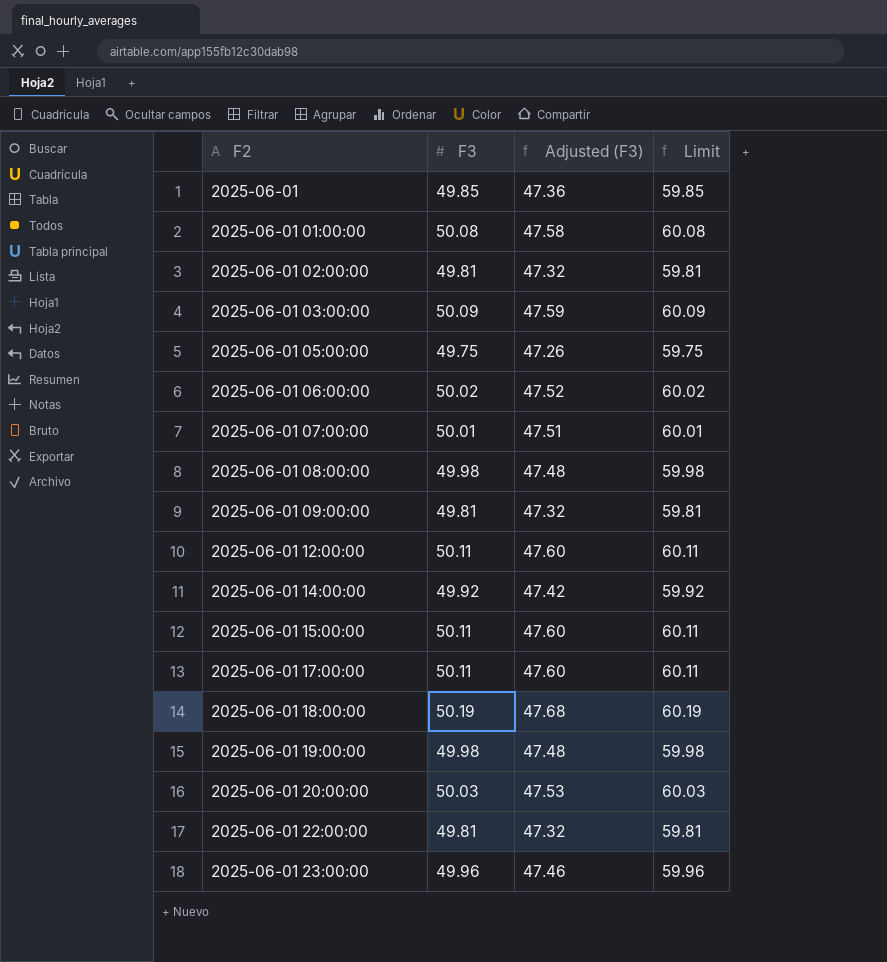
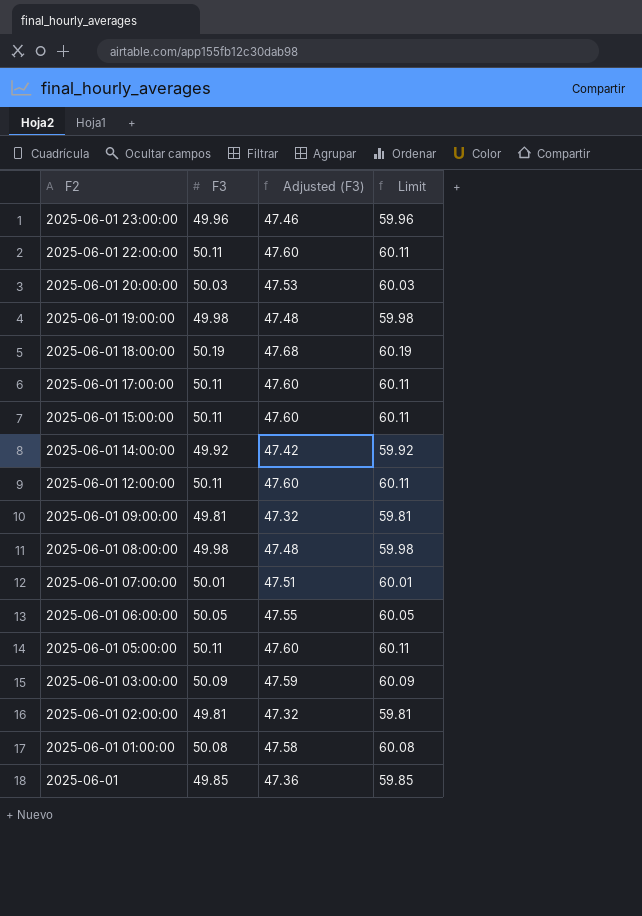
row order: F2 ascending -> F2 descending
2025-06-01 22:00:00 | F3: 49.81 -> 50.11
2025-06-01 22:00:00 | Adjusted (F3): 47.32 -> 47.60
2025-06-01 22:00:00 | Limit: 59.81 -> 60.11
2025-06-01 06:00:00 | F3: 50.02 -> 50.05
2025-06-01 06:00:00 | Adjusted (F3): 47.52 -> 47.55
2025-06-01 06:00:00 | Limit: 60.02 -> 60.05
2025-06-01 05:00:00 | F3: 49.75 -> 50.11
2025-06-01 05:00:00 | Adjusted (F3): 47.26 -> 47.60
2025-06-01 05:00:00 | Limit: 59.75 -> 60.11

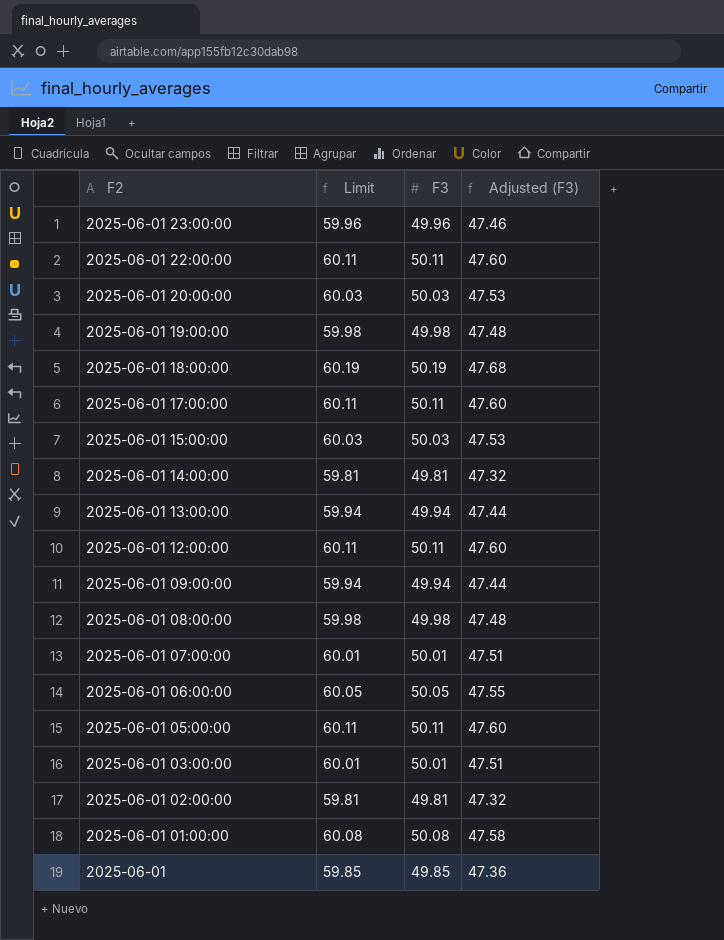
column Limit | position: 4 -> 2
2025-06-01 15:00:00 | Limit: 60.11 -> 60.03
2025-06-01 15:00:00 | F3: 50.11 -> 50.03
2025-06-01 15:00:00 | Adjusted (F3): 47.60 -> 47.53
2025-06-01 14:00:00 | Limit: 59.92 -> 59.81
2025-06-01 14:00:00 | F3: 49.92 -> 49.81
2025-06-01 14:00:00 | Adjusted (F3): 47.42 -> 47.32
row 2025-06-01 13:00:00: none -> 59.94 | 49.94 | 47.44
2025-06-01 09:00:00 | Limit: 59.81 -> 59.94
2025-06-01 09:00:00 | F3: 49.81 -> 49.94
2025-06-01 09:00:00 | Adjusted (F3): 47.32 -> 47.44
2025-06-01 03:00:00 | Limit: 60.09 -> 60.01
2025-06-01 03:00:00 | F3: 50.09 -> 50.01
2025-06-01 03:00:00 | Adjusted (F3): 47.59 -> 47.51

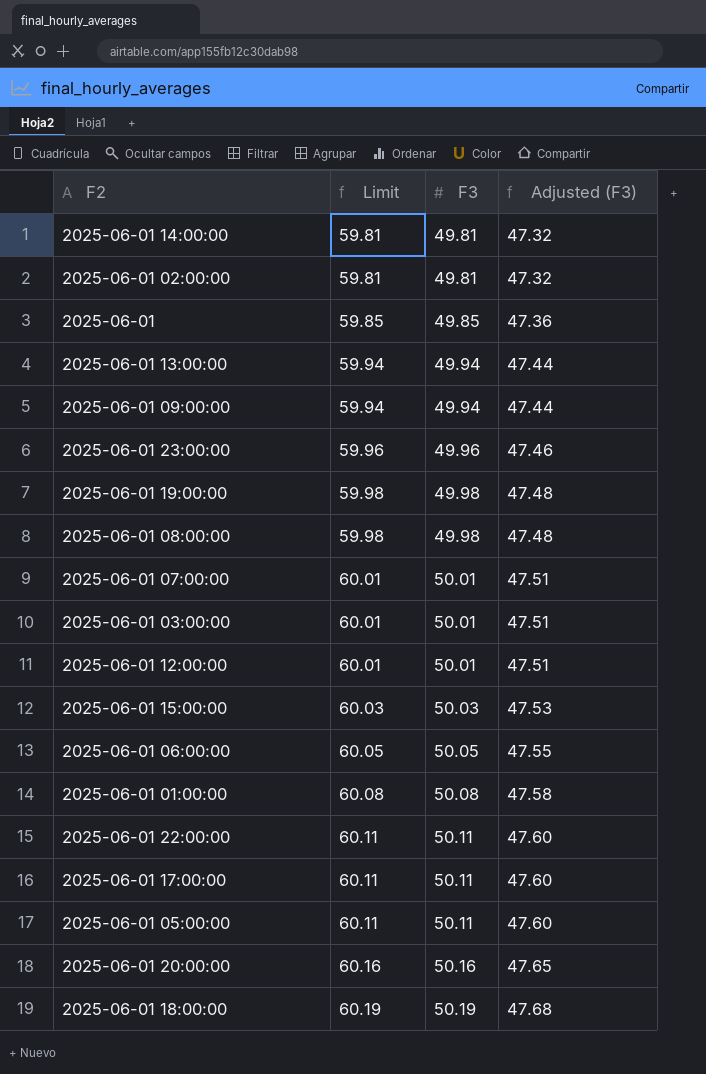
row order: F2 descending -> Limit ascending
2025-06-01 12:00:00 | Limit: 60.11 -> 60.01
2025-06-01 12:00:00 | F3: 50.11 -> 50.01
2025-06-01 12:00:00 | Adjusted (F3): 47.60 -> 47.51
2025-06-01 20:00:00 | Limit: 60.03 -> 60.16
2025-06-01 20:00:00 | F3: 50.03 -> 50.16
2025-06-01 20:00:00 | Adjusted (F3): 47.53 -> 47.65

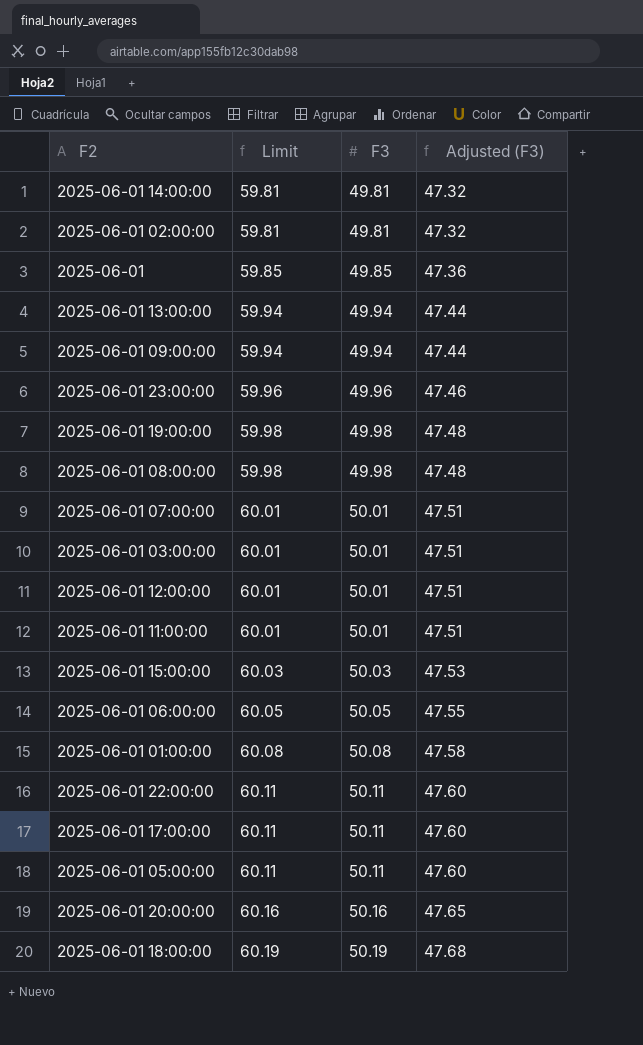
row 2025-06-01 11:00:00: none -> 60.01 | 50.01 | 47.51

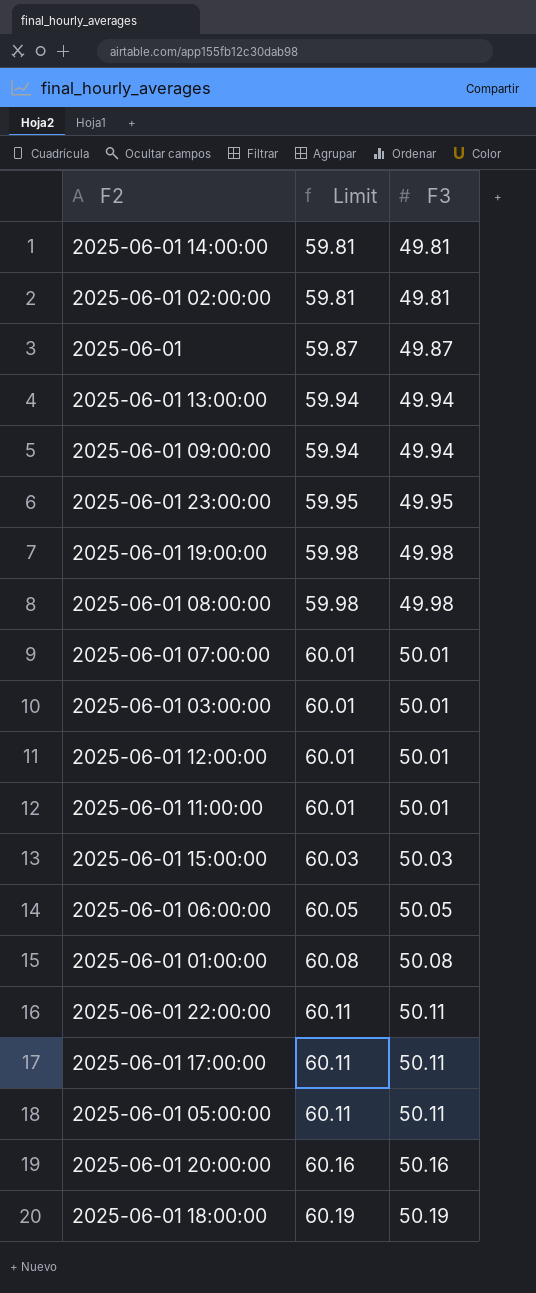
column Adjusted (F3) | formula: [F3] * 0.95 -> none
2025-06-01 | Limit: 59.85 -> 59.87
2025-06-01 | F3: 49.85 -> 49.87
2025-06-01 23:00:00 | Limit: 59.96 -> 59.95
2025-06-01 23:00:00 | F3: 49.96 -> 49.95

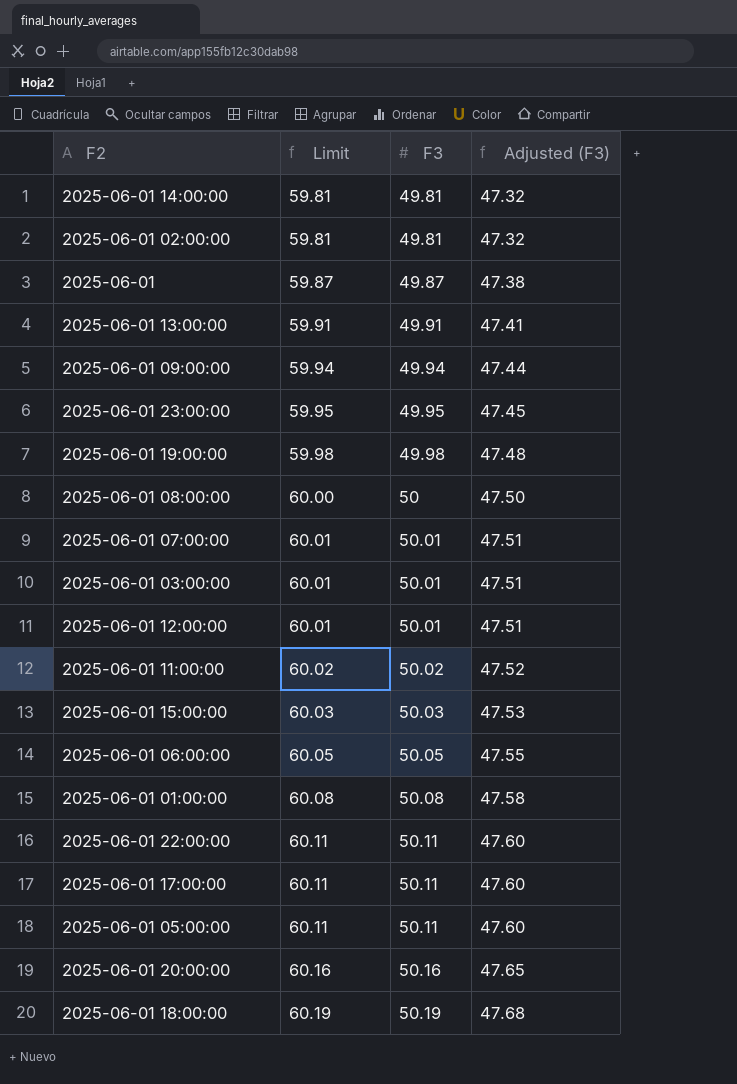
column Adjusted (F3) | formula: none -> [F3] * 0.95
2025-06-01 13:00:00 | Limit: 59.94 -> 59.91
2025-06-01 13:00:00 | F3: 49.94 -> 49.91
2025-06-01 08:00:00 | Limit: 59.98 -> 60.00
2025-06-01 08:00:00 | F3: 49.98 -> 50
2025-06-01 11:00:00 | Limit: 60.01 -> 60.02
2025-06-01 11:00:00 | F3: 50.01 -> 50.02

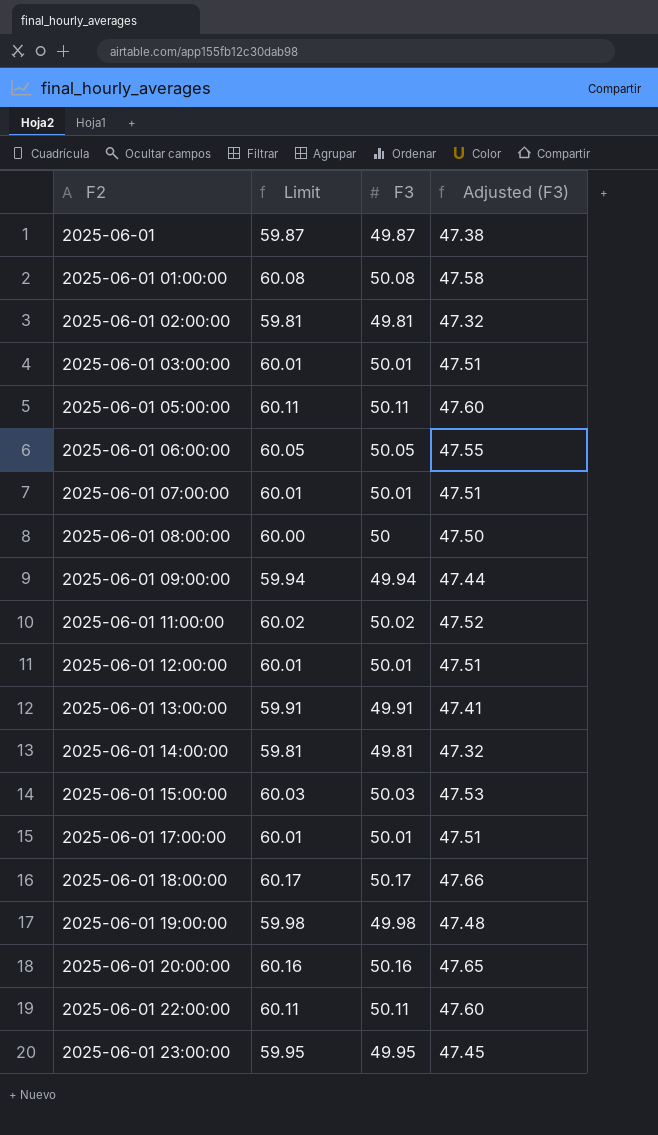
row order: Limit ascending -> F2 ascending
2025-06-01 17:00:00 | Limit: 60.11 -> 60.01
2025-06-01 17:00:00 | F3: 50.11 -> 50.01
2025-06-01 17:00:00 | Adjusted (F3): 47.60 -> 47.51
2025-06-01 18:00:00 | Limit: 60.19 -> 60.17
2025-06-01 18:00:00 | F3: 50.19 -> 50.17
2025-06-01 18:00:00 | Adjusted (F3): 47.68 -> 47.66

